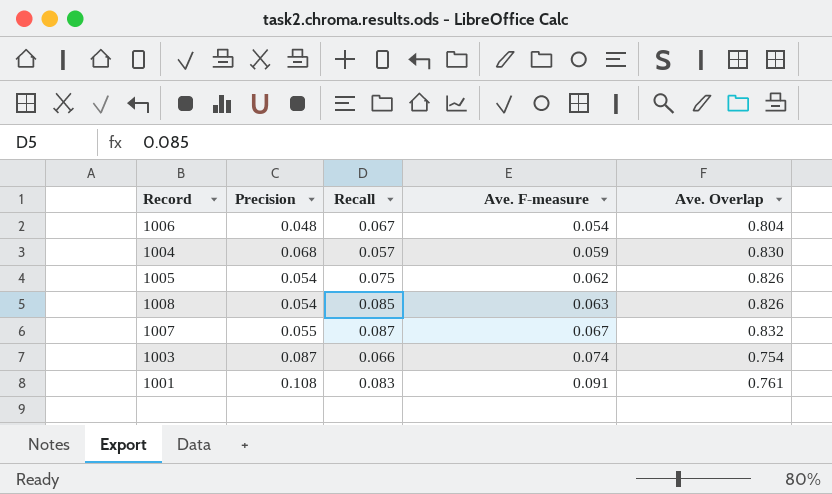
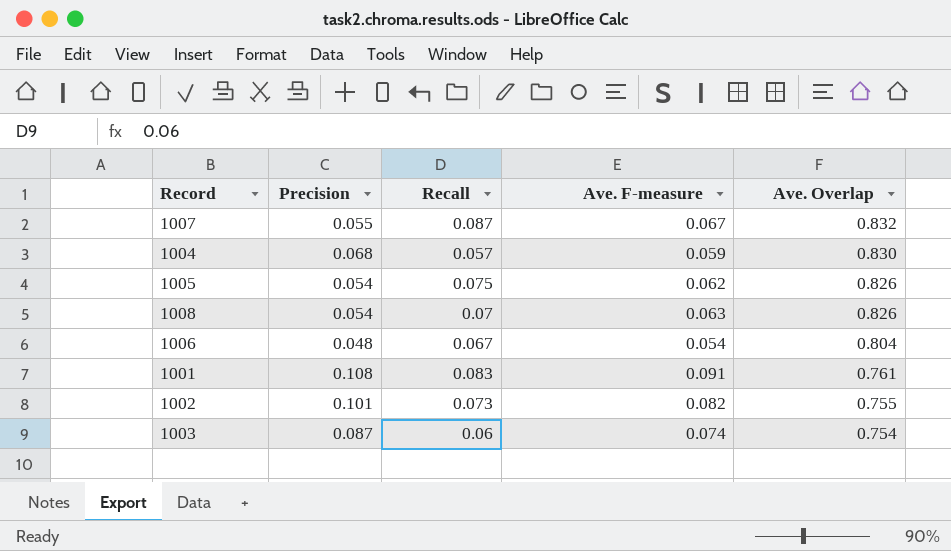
row order: Ave. F-measure ascending -> Ave. Overlap descending
1008 | Recall: 0.085 -> 0.07
row 1002: none -> 0.101 | 0.073 | 0.082 | 0.755
1003 | Recall: 0.066 -> 0.06

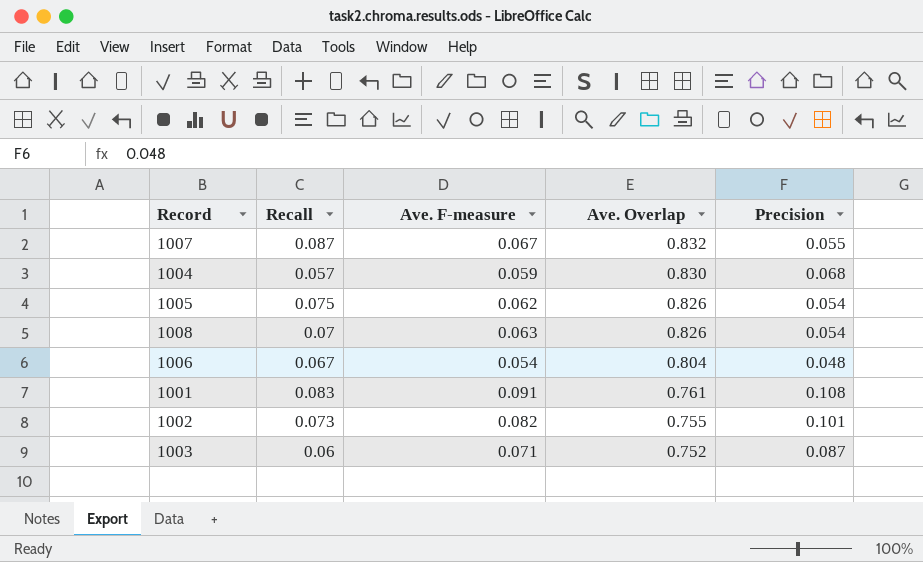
column Precision | position: 2 -> 5
1003 | Ave. F-measure: 0.074 -> 0.071
1003 | Ave. Overlap: 0.754 -> 0.752

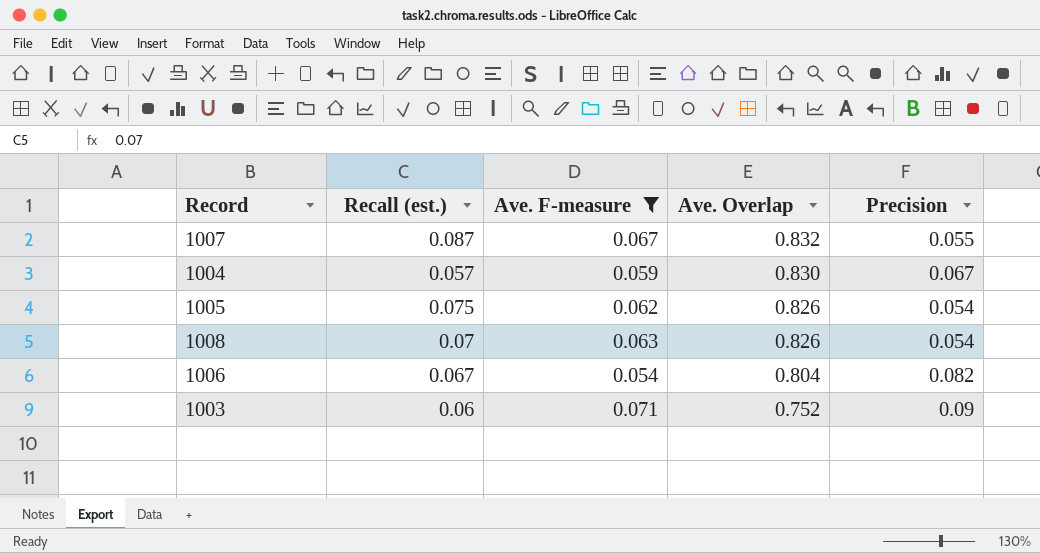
filter: none -> Ave. F-measure <= 0.071
column name: Recall -> Recall (est.)
1004 | Precision: 0.068 -> 0.067
1006 | Precision: 0.048 -> 0.082
1003 | Precision: 0.087 -> 0.09

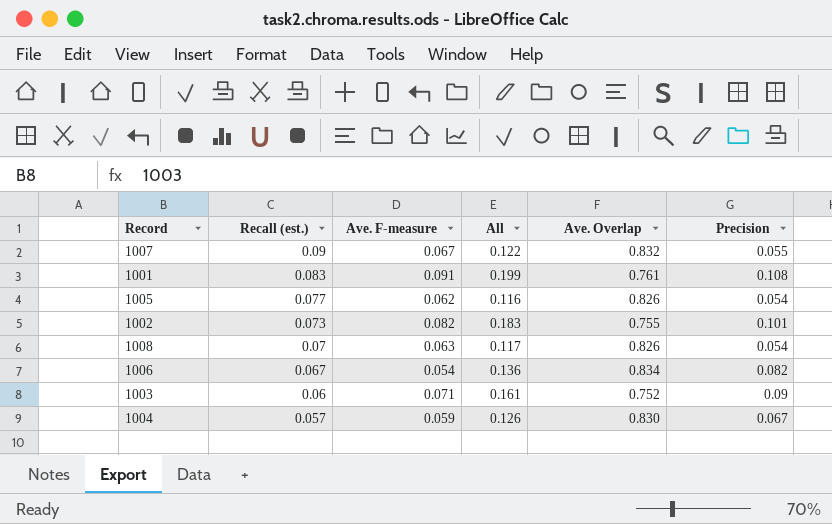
filter: Ave. F-measure <= 0.071 -> none
row order: Ave. Overlap descending -> Recall (est.) descending
column All | formula: none -> [Ave. F-measure] + [Precision]
1007 | Recall (est.): 0.087 -> 0.09
1005 | Recall (est.): 0.075 -> 0.077
1006 | Ave. Overlap: 0.804 -> 0.834

